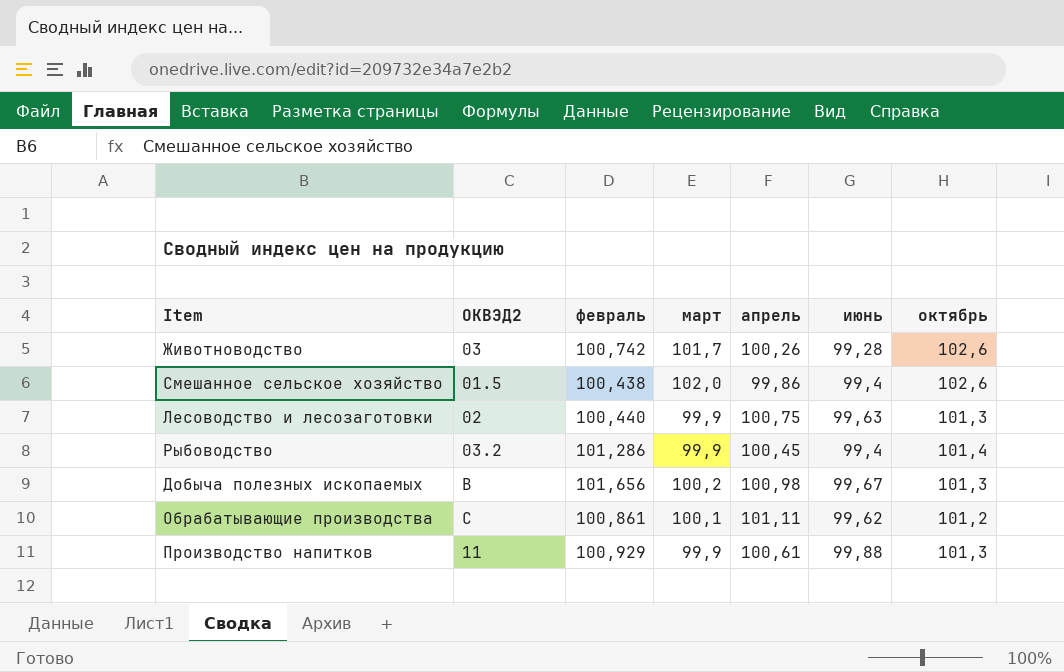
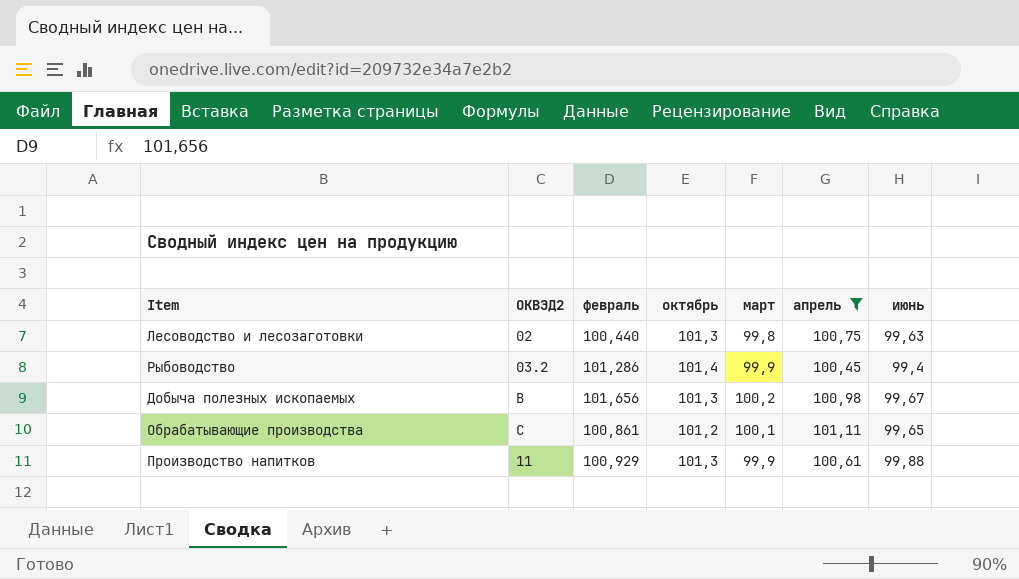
filter: none -> апрель >= 100,45
column октябрь | position: 7 -> 4
Лесоводство и лесозаготовки | март: 99,9 -> 99,8
Обрабатывающие производства | июнь: 99,62 -> 99,65

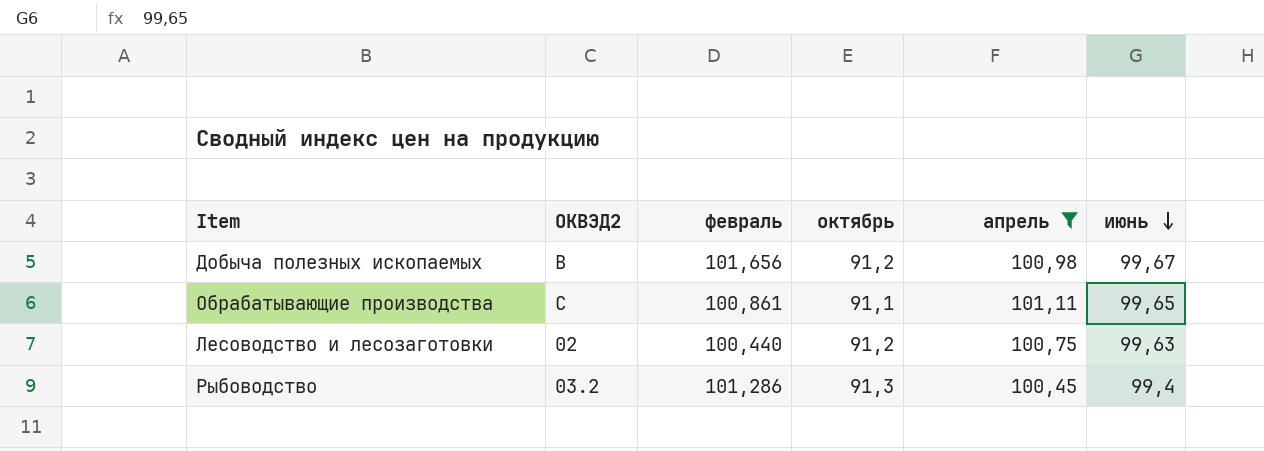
row order: none -> июнь descending
column март | position: 5 -> none
row Производство напитков: 11 | 100,929 | 101,3 | 99,9 | 100,61 | 99,88 -> none
Добыча полезных ископаемых | октябрь: 101,3 -> 91,2
Обрабатывающие производства | октябрь: 101,2 -> 91,1
Лесоводство и лесозаготовки | октябрь: 101,3 -> 91,2
Рыбоводство | октябрь: 101,4 -> 91,3

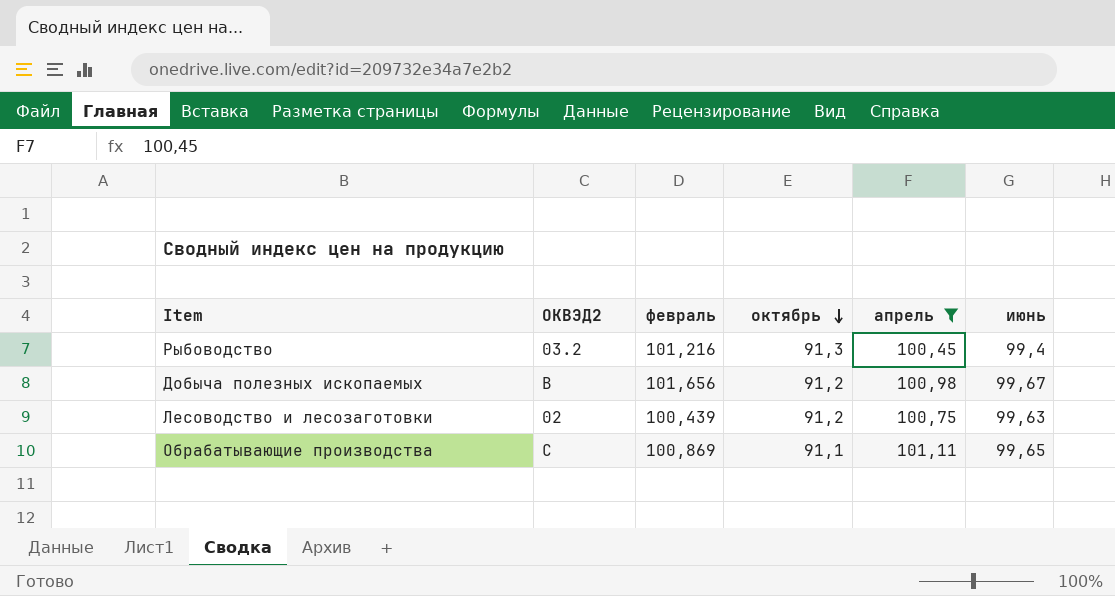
row order: июнь descending -> октябрь descending
Рыбоводство | февраль: 101,286 -> 101,216
Лесоводство и лесозаготовки | февраль: 100,440 -> 100,439
Обрабатывающие производства | февраль: 100,861 -> 100,869

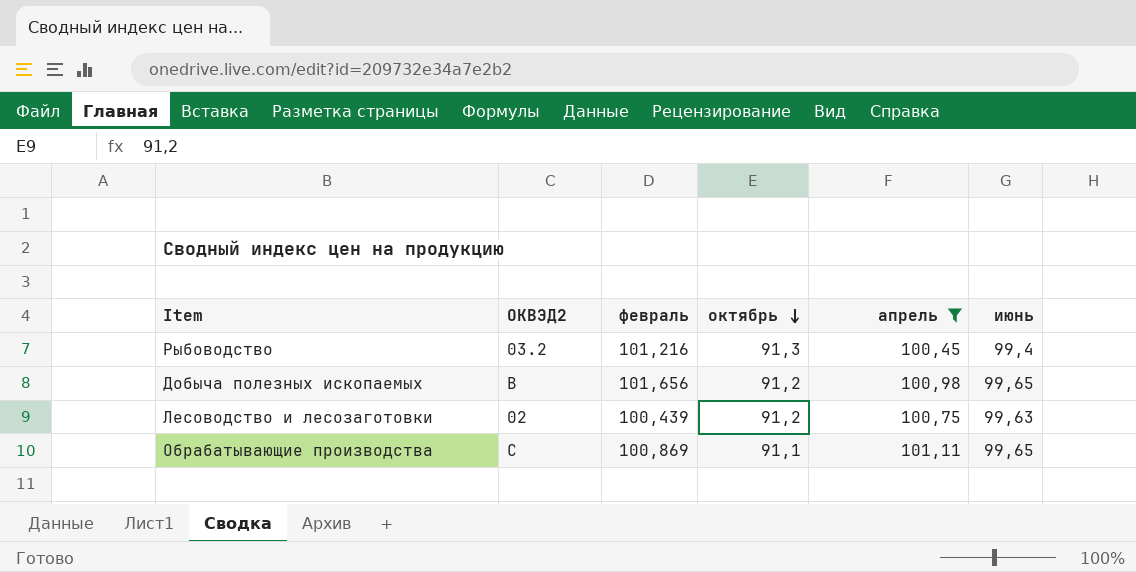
Добыча полезных ископаемых | июнь: 99,67 -> 99,65

